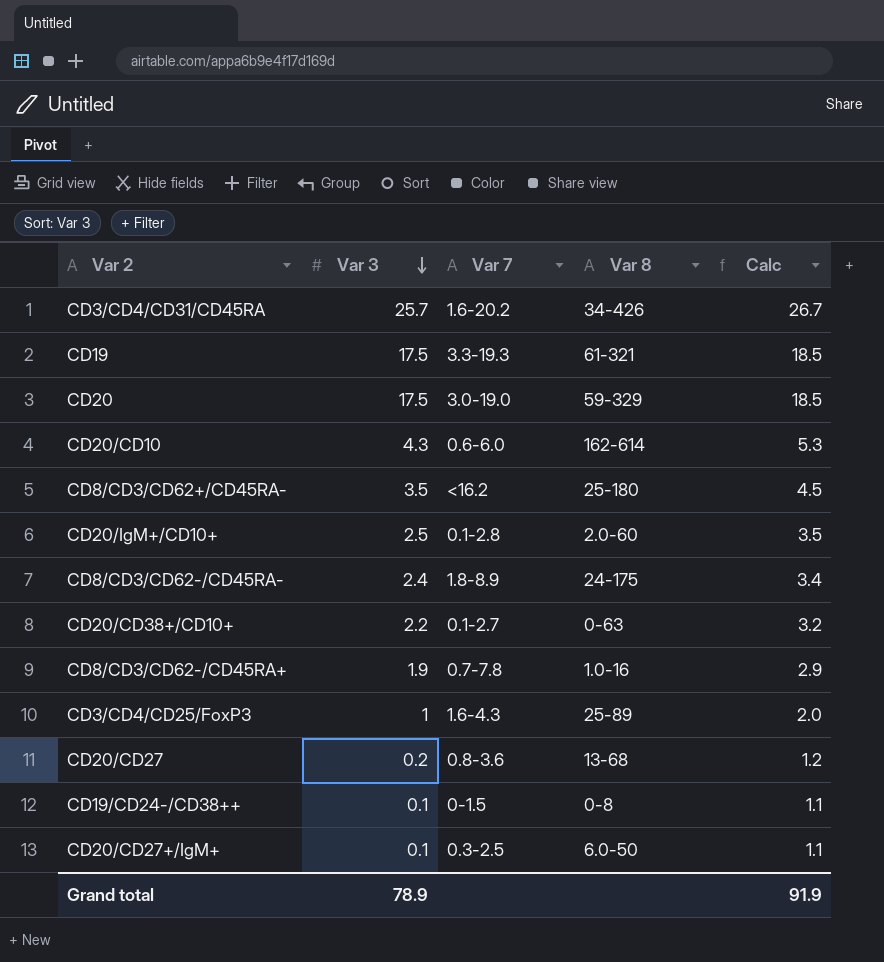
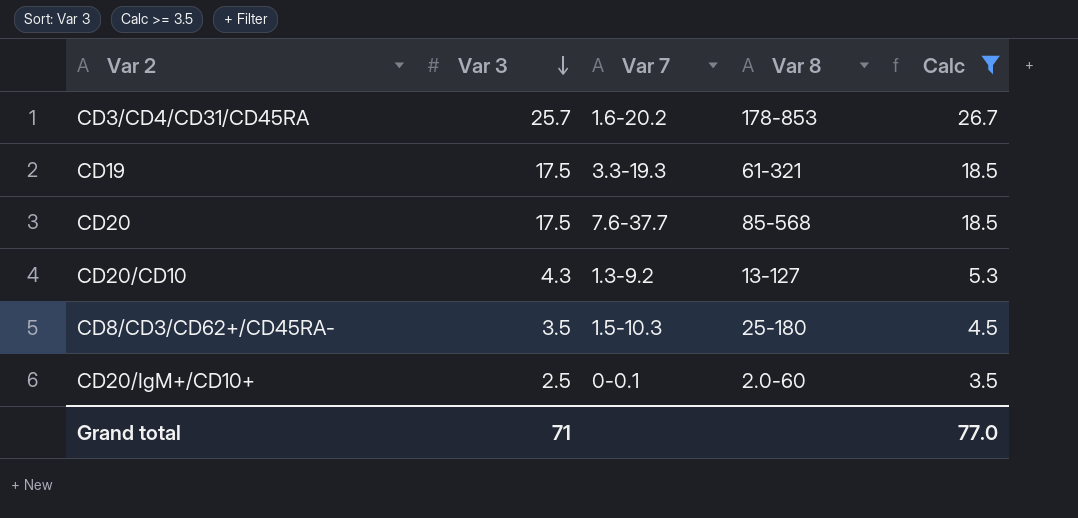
filter: none -> Calc >= 3.5
CD3/CD4/CD31/CD45RA | Var 8: 34-426 -> 178-853
CD20 | Var 7: 3.0-19.0 -> 7.6-37.7
CD20 | Var 8: 59-329 -> 85-568
CD20/CD10 | Var 7: 0.6-6.0 -> 1.3-9.2
CD20/CD10 | Var 8: 162-614 -> 13-127
CD8/CD3/CD62+/CD45RA- | Var 7: <16.2 -> 1.5-10.3
CD20/IgM+/CD10+ | Var 7: 0.1-2.8 -> 0-0.1
Grand total | Var 3: 78.9 -> 71
Grand total | Calc: 91.9 -> 77.0

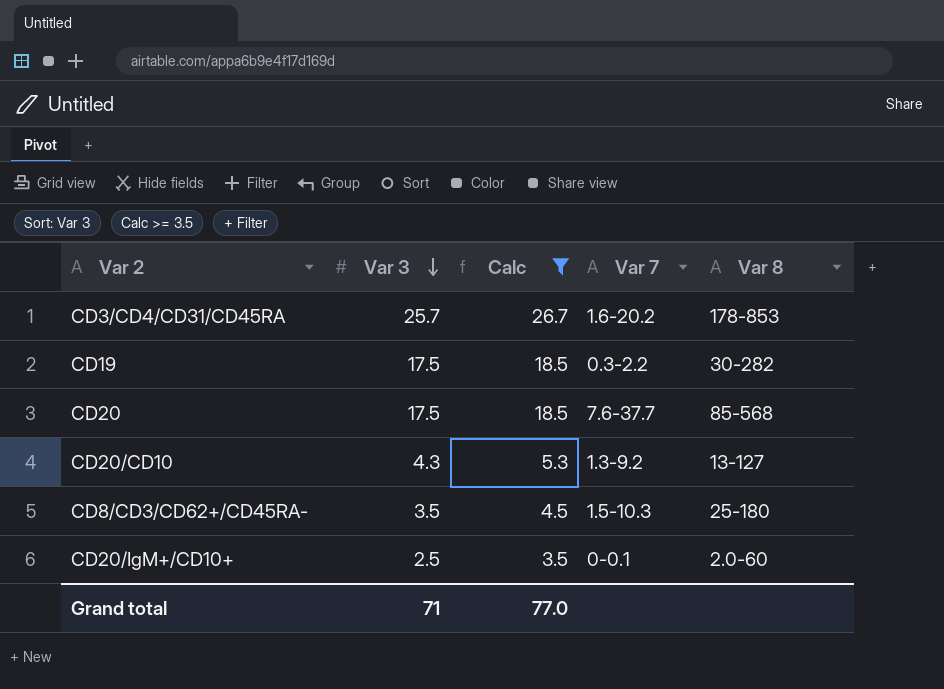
column Calc | position: 5 -> 3
CD19 | Var 7: 3.3-19.3 -> 0.3-2.2
CD19 | Var 8: 61-321 -> 30-282

